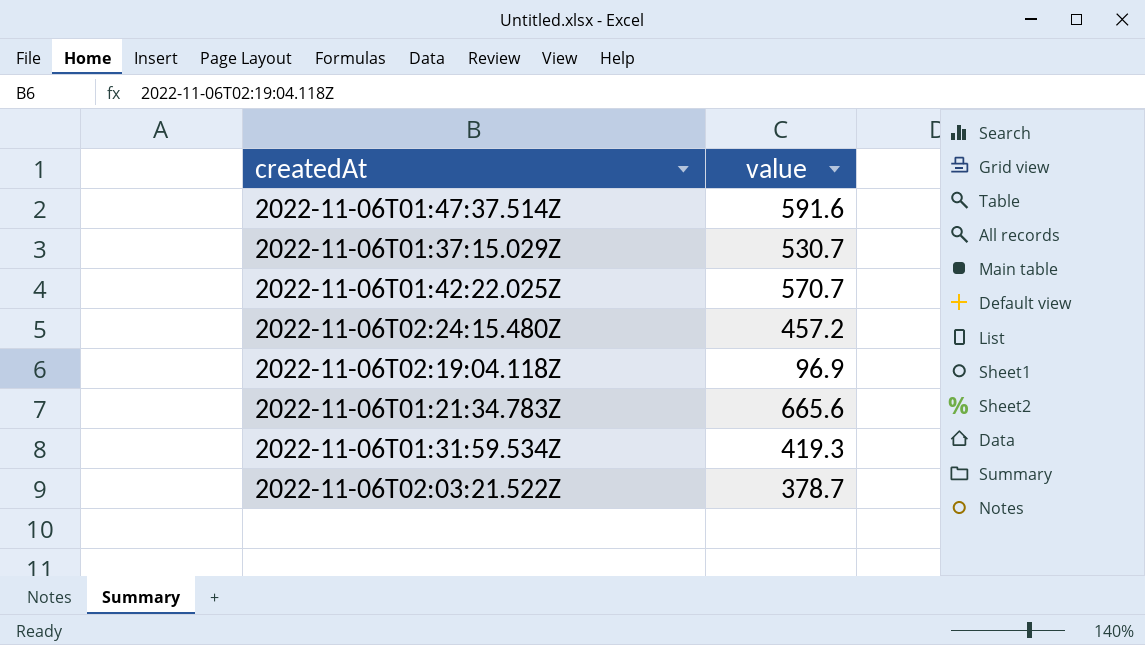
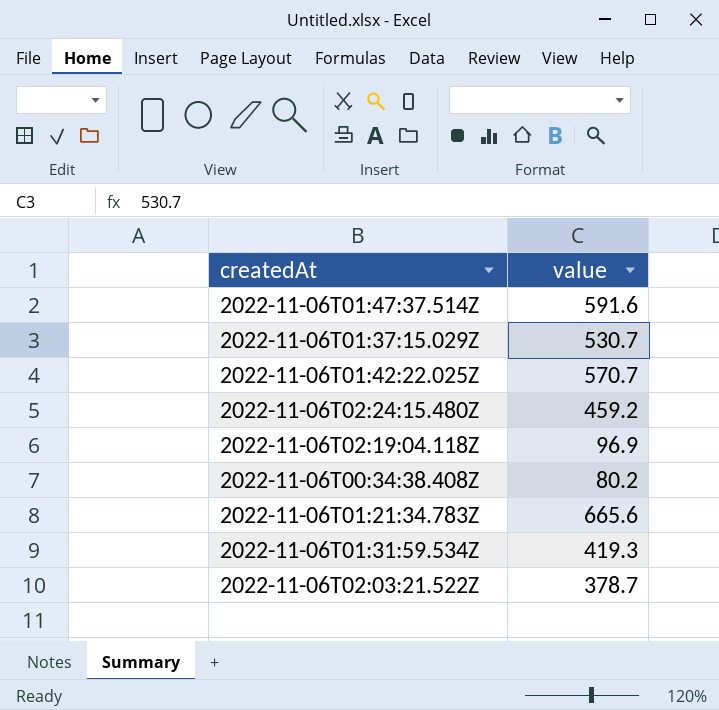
2022-11-06T02:24:15.480Z | value: 457.2 -> 459.2
row 2022-11-06T00:34:38.408Z: none -> 80.2

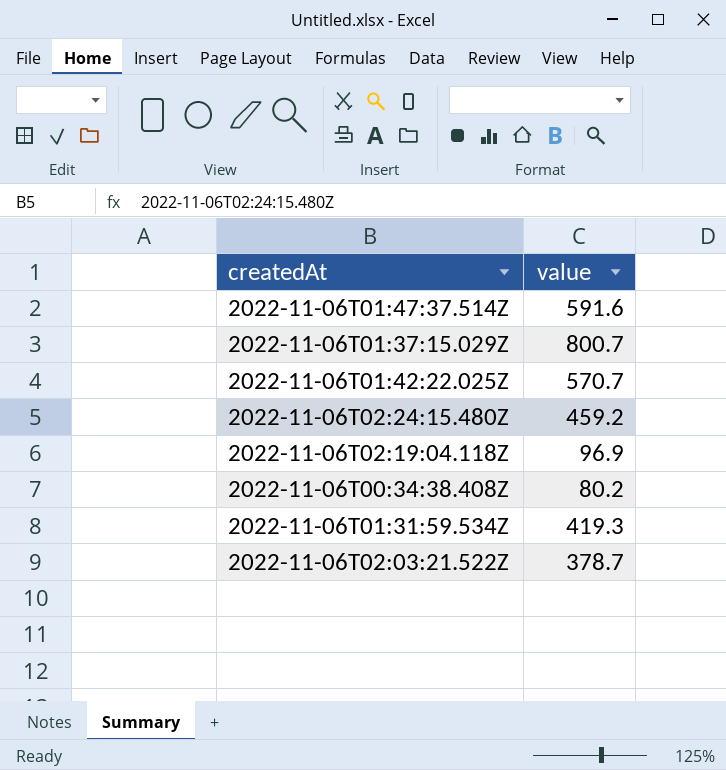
row 2022-11-06T01:21:34.783Z: 665.6 -> none
2022-11-06T01:37:15.029Z | value: 530.7 -> 800.7

